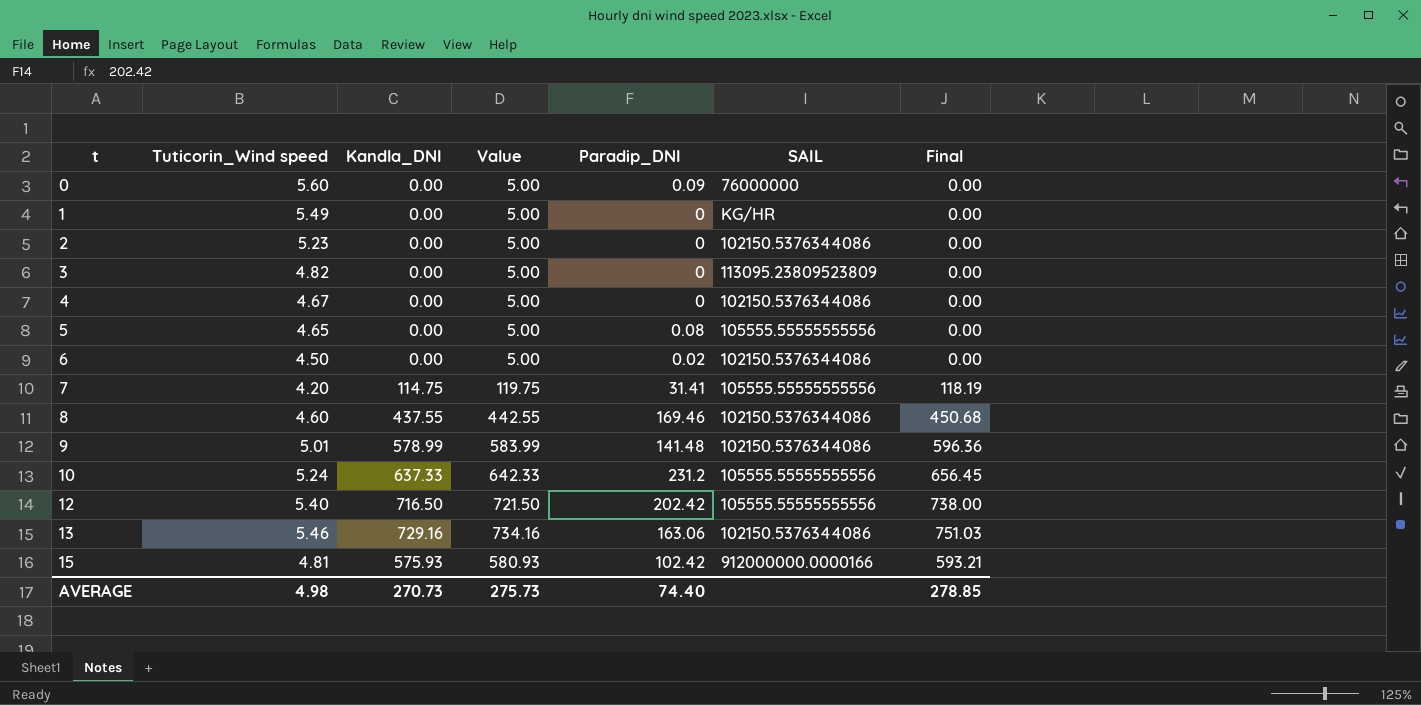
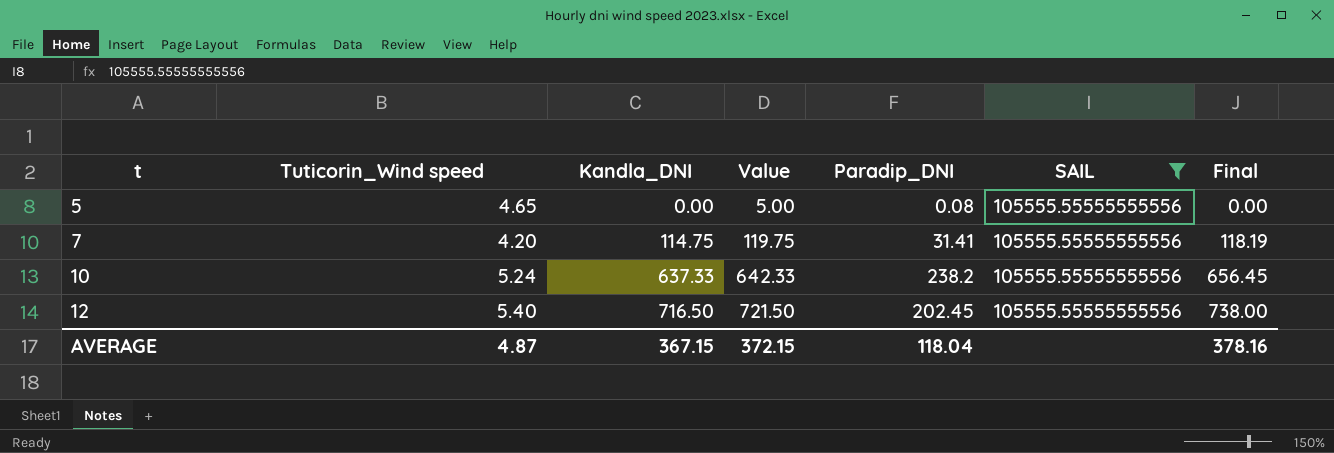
filter: none -> SAIL = 105555.55555555556
10 | Paradip_DNI: 231.2 -> 238.2
12 | Paradip_DNI: 202.42 -> 202.45
AVERAGE | Tuticorin_Wind speed: 4.98 -> 4.87
AVERAGE | Kandla_DNI: 270.73 -> 367.15
AVERAGE | Value: 275.73 -> 372.15
AVERAGE | Paradip_DNI: 74.40 -> 118.04
AVERAGE | Final: 278.85 -> 378.16

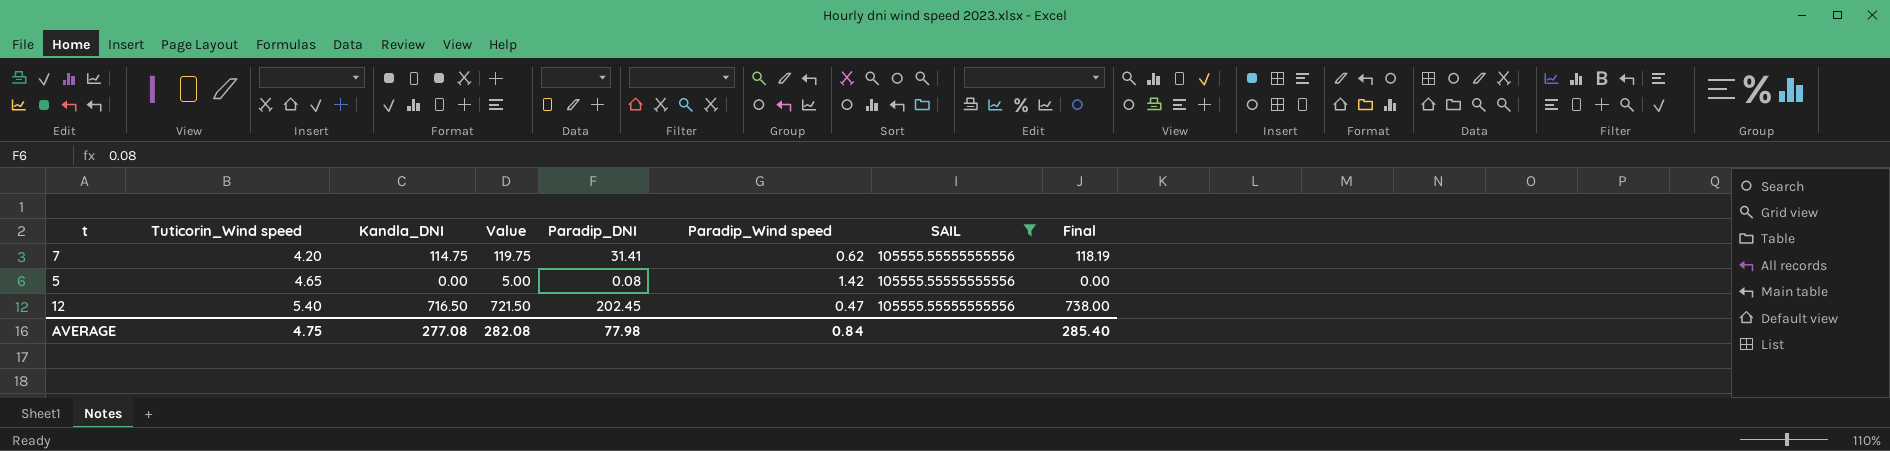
row order: t ascending -> Tuticorin_Wind speed ascending
column Paradip_Wind speed | position: none -> 6
row 10: 5.24 | 637.33 | 642.33 | 238.2 | 105555.55555555556 | 656.45 -> none
AVERAGE | Tuticorin_Wind speed: 4.87 -> 4.75
AVERAGE | Kandla_DNI: 367.15 -> 277.08
AVERAGE | Value: 372.15 -> 282.08
AVERAGE | Paradip_DNI: 118.04 -> 77.98
AVERAGE | Final: 378.16 -> 285.40

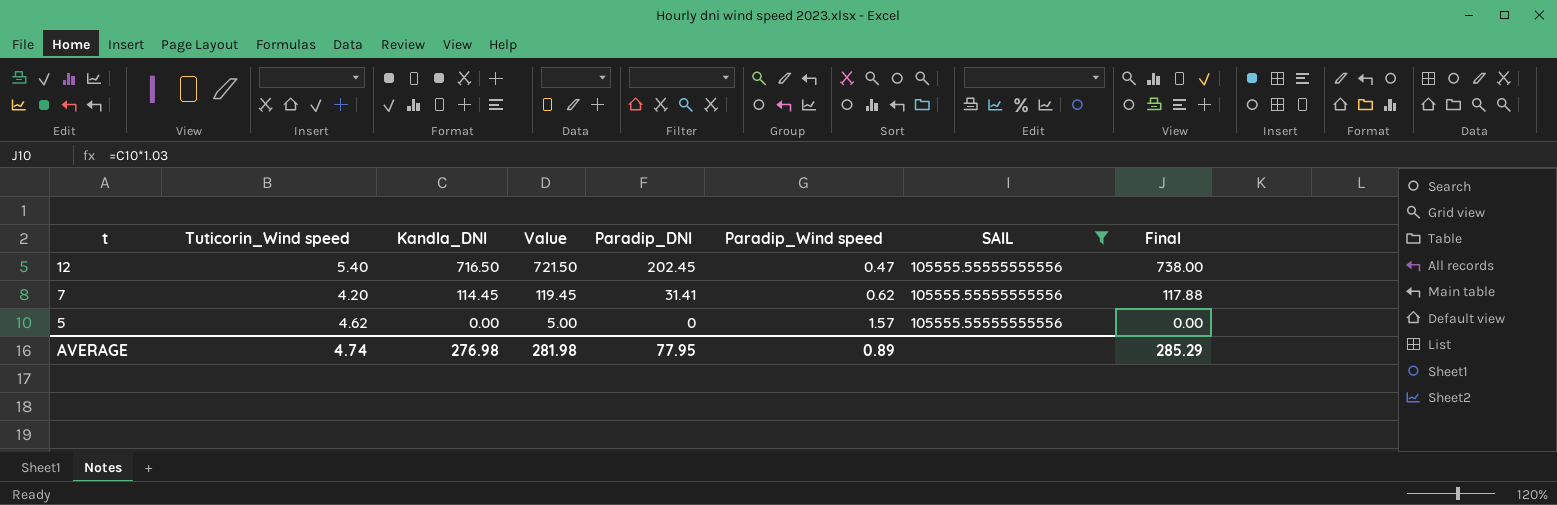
row order: Tuticorin_Wind speed ascending -> t descending
7 | Kandla_DNI: 114.75 -> 114.45
7 | Value: 119.75 -> 119.45
7 | Final: 118.19 -> 117.88
5 | Tuticorin_Wind speed: 4.65 -> 4.62
5 | Paradip_DNI: 0.08 -> 0
5 | Paradip_Wind speed: 1.42 -> 1.57
AVERAGE | Tuticorin_Wind speed: 4.75 -> 4.74
AVERAGE | Kandla_DNI: 277.08 -> 276.98
AVERAGE | Value: 282.08 -> 281.98
AVERAGE | Paradip_DNI: 77.98 -> 77.95
AVERAGE | Paradip_Wind speed: 0.84 -> 0.89
AVERAGE | Final: 285.40 -> 285.29

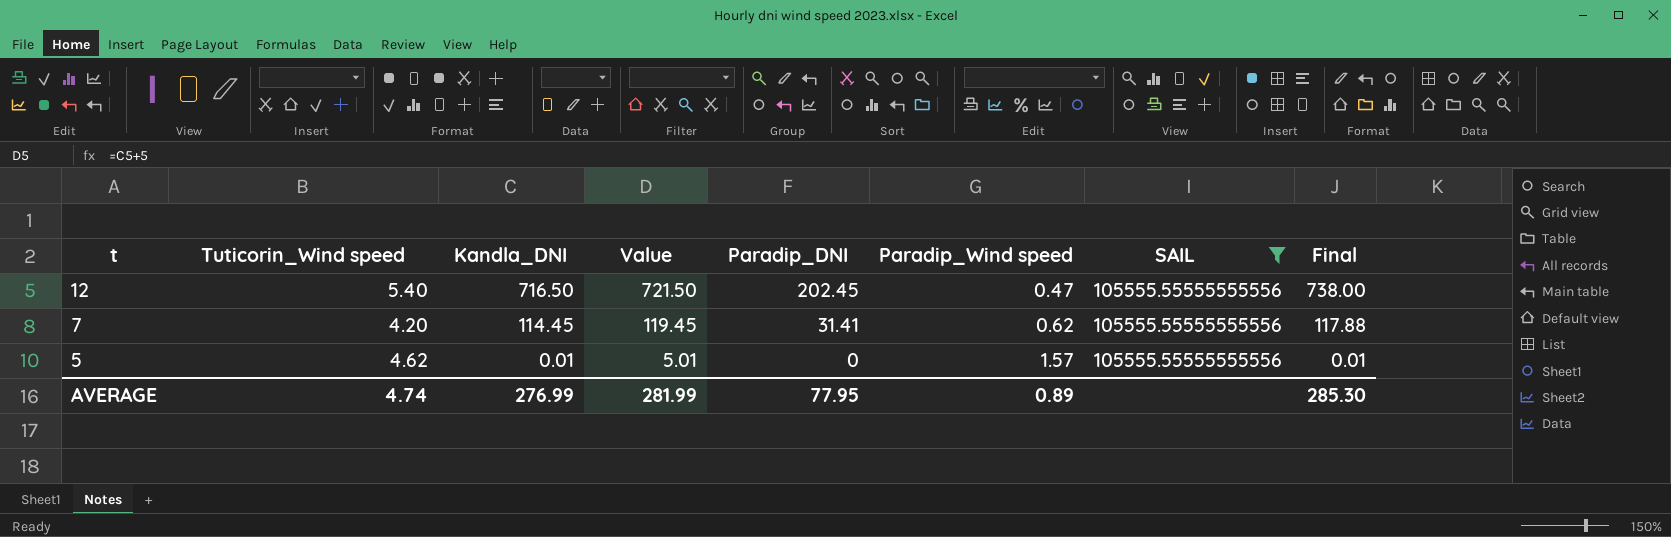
5 | Kandla_DNI: 0.00 -> 0.01
5 | Value: 5.00 -> 5.01
5 | Final: 0.00 -> 0.01
AVERAGE | Kandla_DNI: 276.98 -> 276.99
AVERAGE | Value: 281.98 -> 281.99
AVERAGE | Final: 285.29 -> 285.30

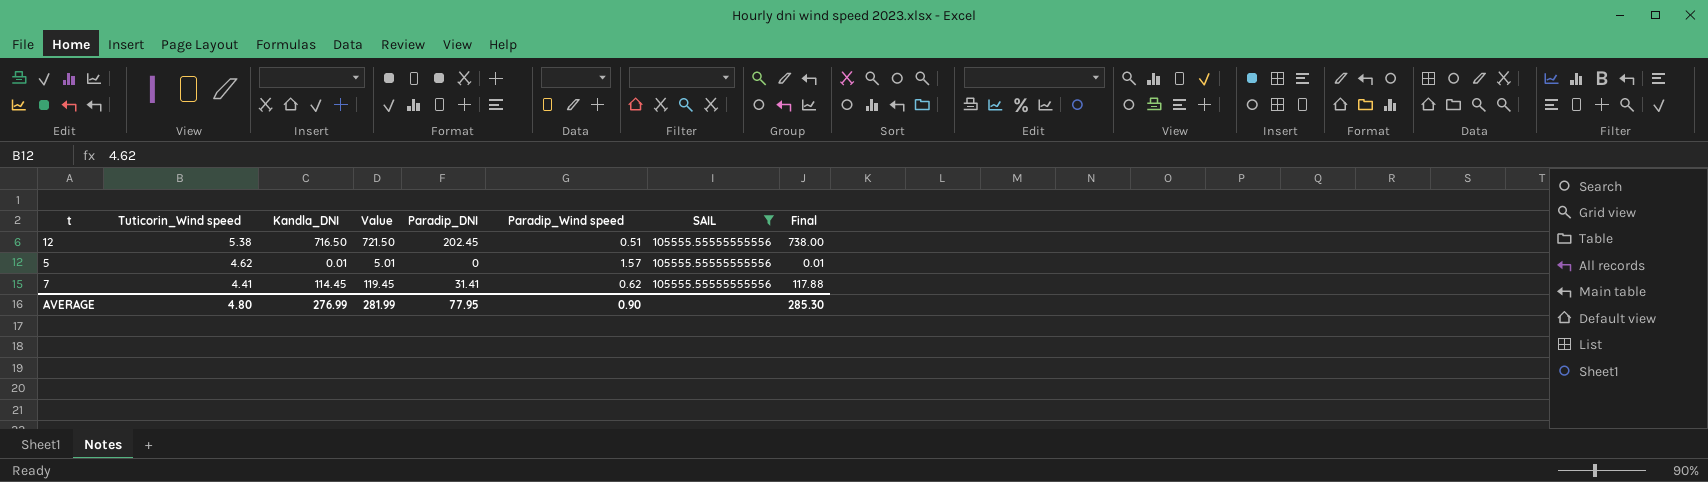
row order: t descending -> Tuticorin_Wind speed descending
12 | Tuticorin_Wind speed: 5.40 -> 5.38
12 | Paradip_Wind speed: 0.47 -> 0.51
7 | Tuticorin_Wind speed: 4.20 -> 4.41
AVERAGE | Tuticorin_Wind speed: 4.74 -> 4.80
AVERAGE | Paradip_Wind speed: 0.89 -> 0.90

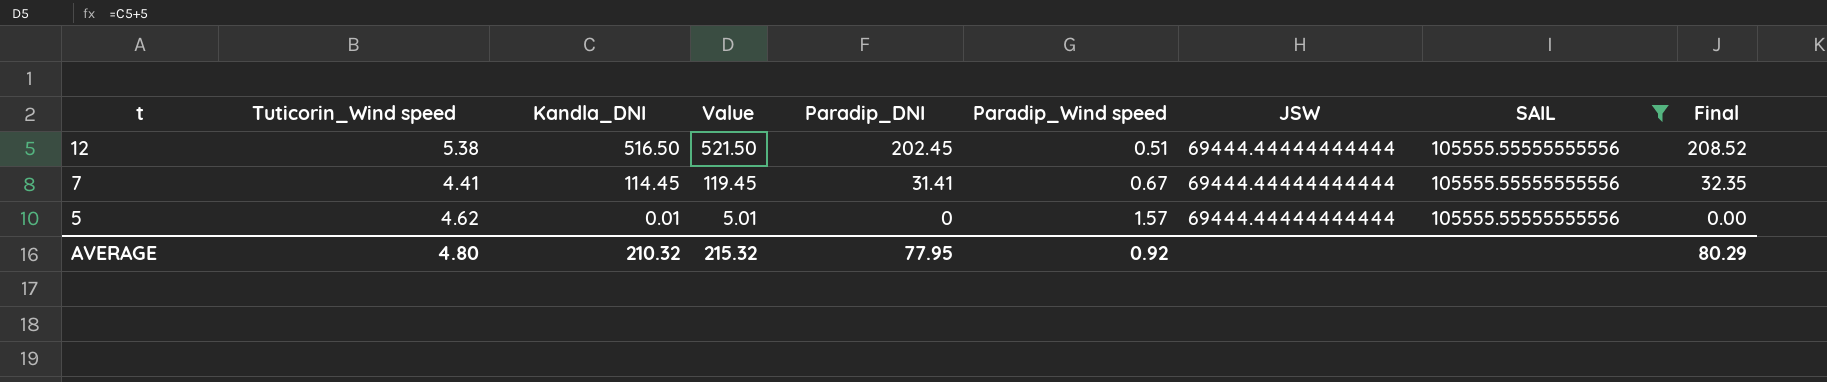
row order: Tuticorin_Wind speed descending -> t descending
column JSW | position: none -> 7
column Final | formula: [Kandla_DNI] * 1.03 -> [Paradip_DNI] * 1.03
12 | Kandla_DNI: 716.50 -> 516.50
12 | Value: 721.50 -> 521.50
7 | Paradip_Wind speed: 0.62 -> 0.67
AVERAGE | Kandla_DNI: 276.99 -> 210.32
AVERAGE | Value: 281.99 -> 215.32
AVERAGE | Paradip_Wind speed: 0.90 -> 0.92
AVERAGE | Final: 285.30 -> 80.29

